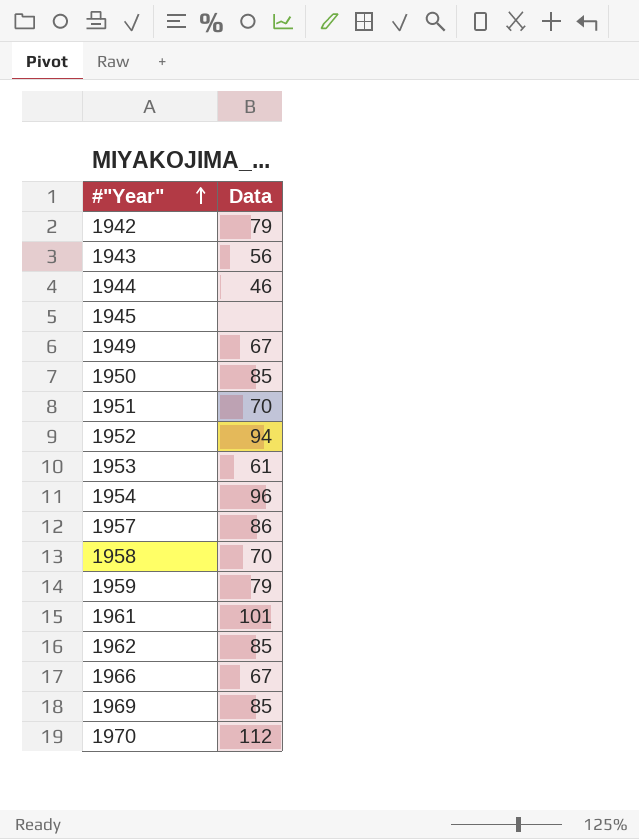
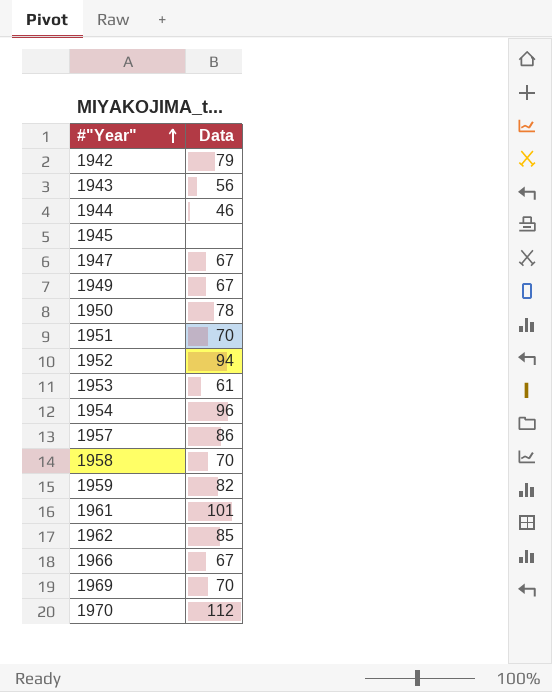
row 1947: none -> 67
1950 | Data: 85 -> 78
1959 | Data: 79 -> 82
1969 | Data: 85 -> 70

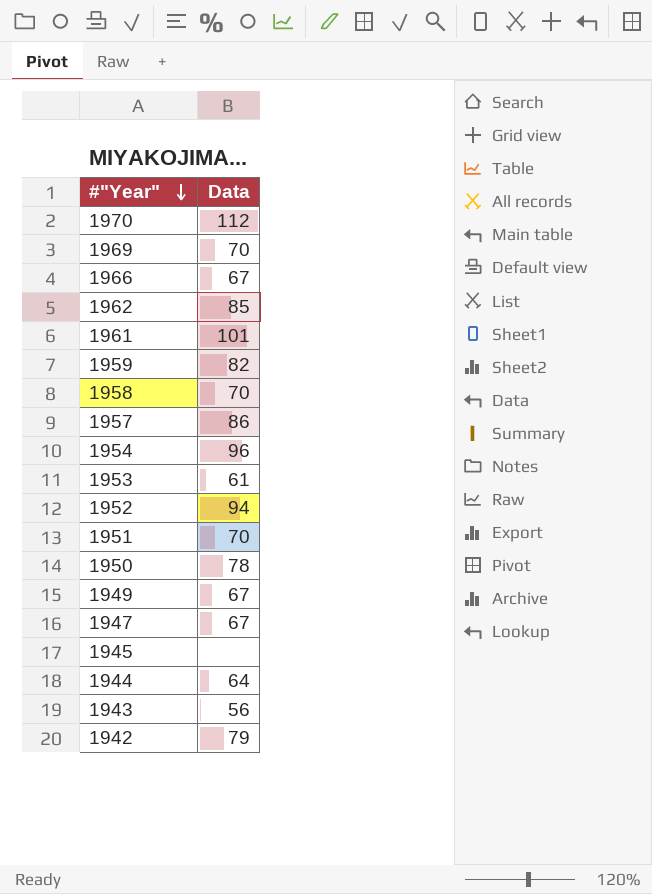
row order: #"Year" ascending -> #"Year" descending
1944 | Data: 46 -> 64

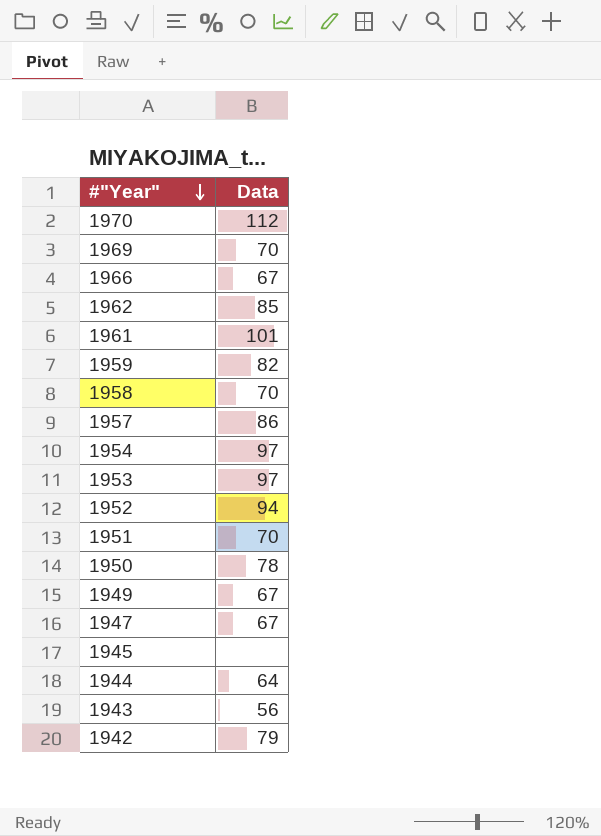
1954 | Data: 96 -> 97
1953 | Data: 61 -> 97

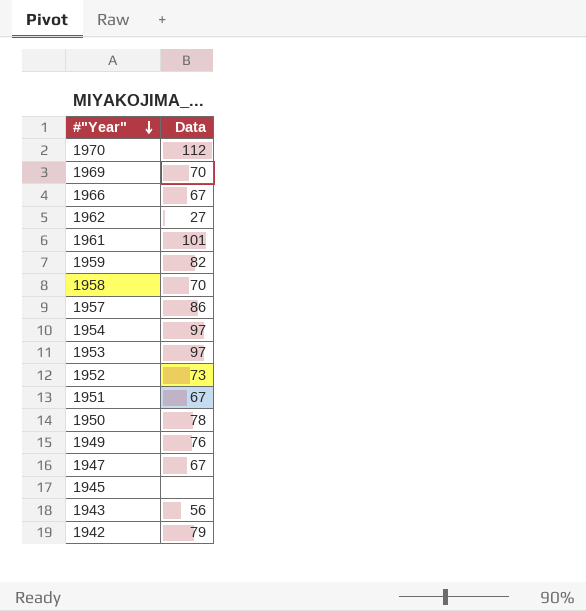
row 1944: 64 -> none
1962 | Data: 85 -> 27
1952 | Data: 94 -> 73
1951 | Data: 70 -> 67
1949 | Data: 67 -> 76

